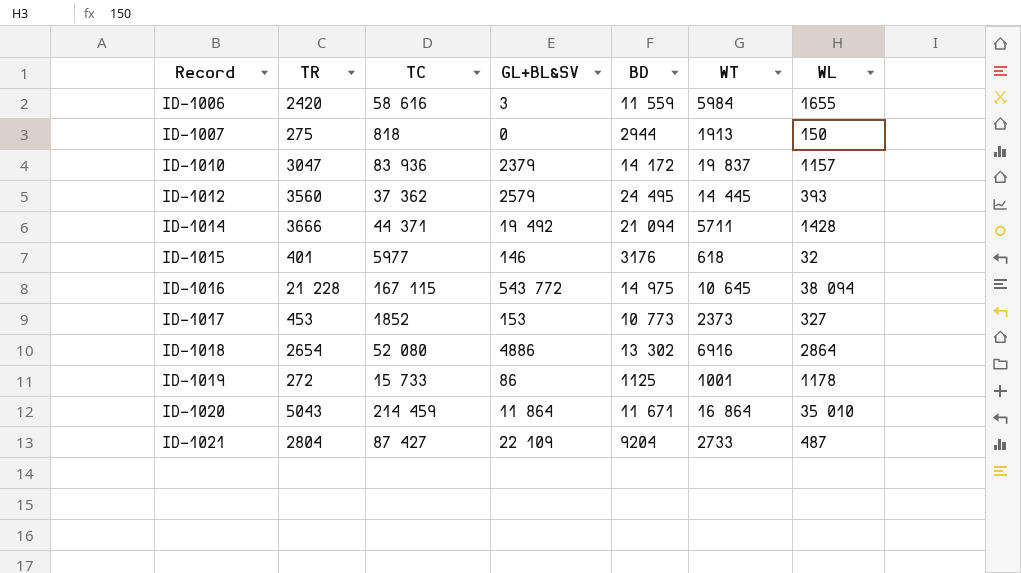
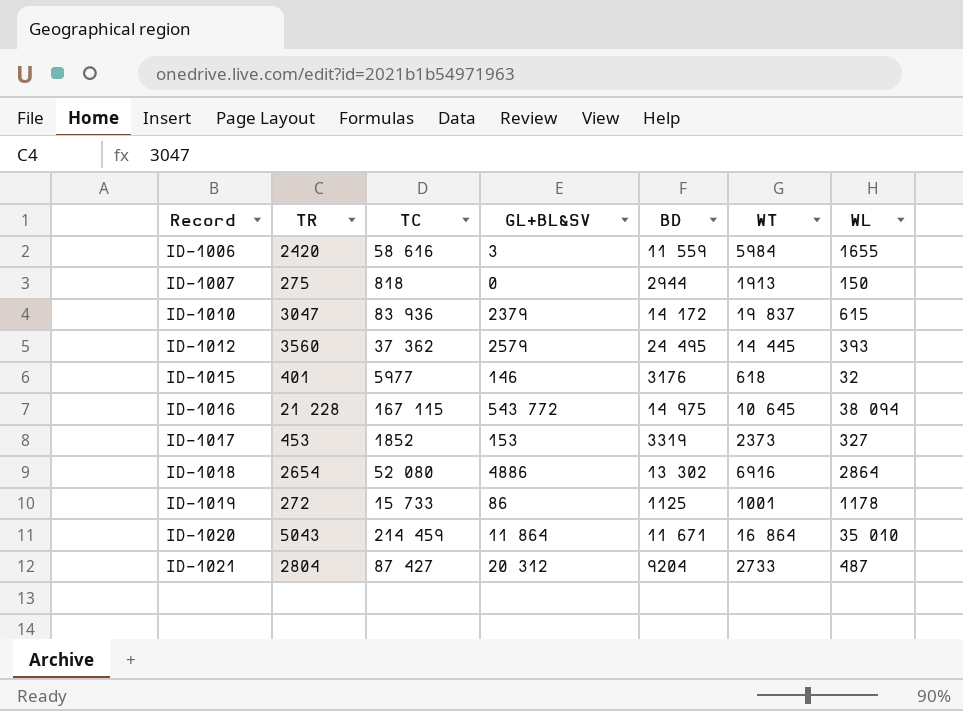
row ID-1014: 3666 | 44 371 | 19 492 | 21 094 | 5711 | 1428 -> none
ID-1010 | WL: 1157 -> 615
ID-1017 | BD: 10 773 -> 3319
ID-1021 | GL+BL&SV: 22 109 -> 20 312

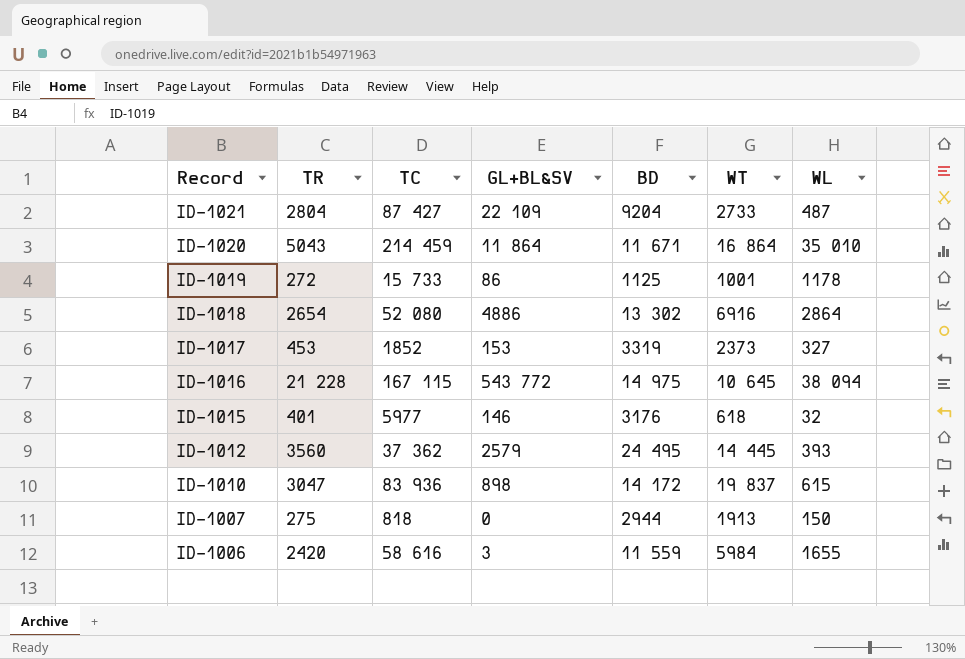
row order: Record ascending -> Record descending
ID-1021 | GL+BL&SV: 20 312 -> 22 109
ID-1010 | GL+BL&SV: 2379 -> 898

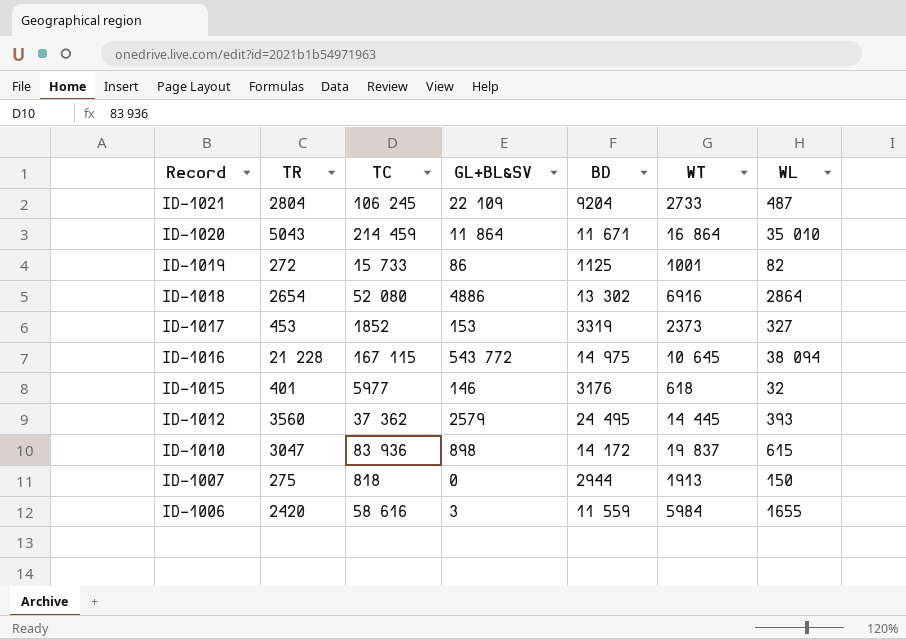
ID-1021 | TC: 87 427 -> 106 245
ID-1019 | WL: 1178 -> 82

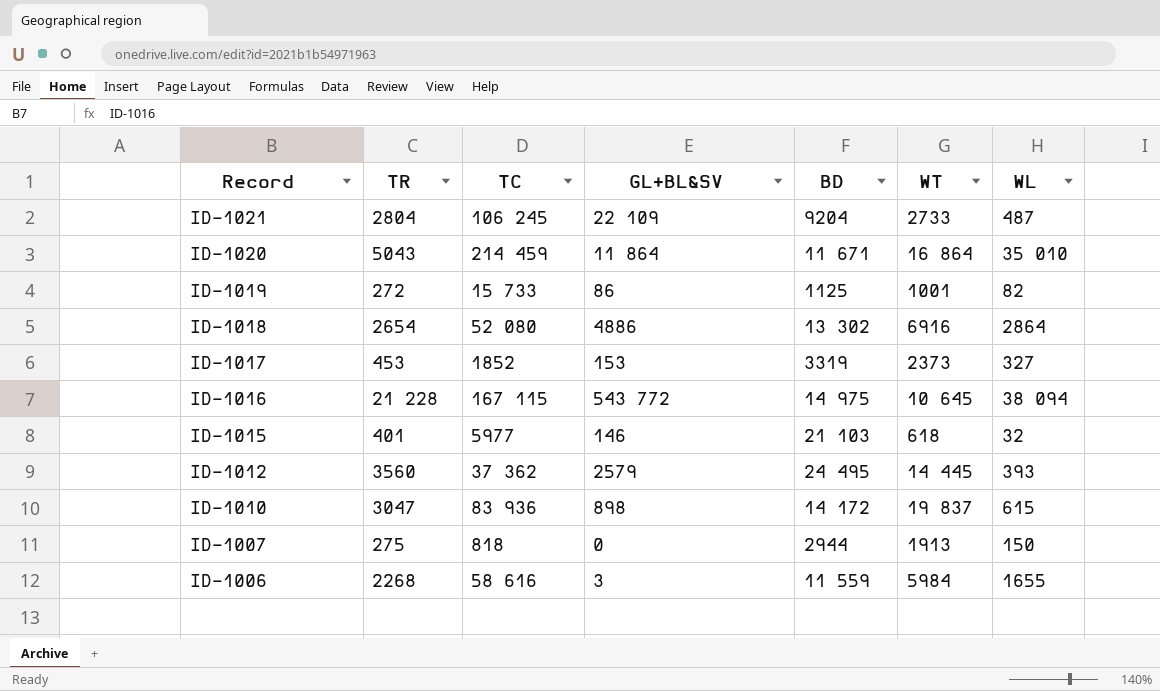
ID-1015 | BD: 3176 -> 21 103
ID-1006 | TR: 2420 -> 2268

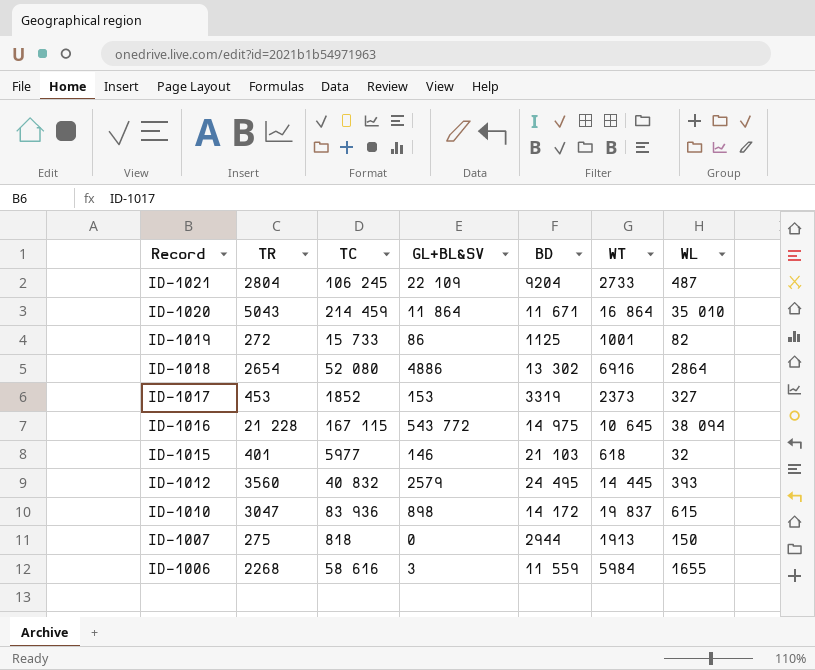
ID-1012 | TC: 37 362 -> 40 832

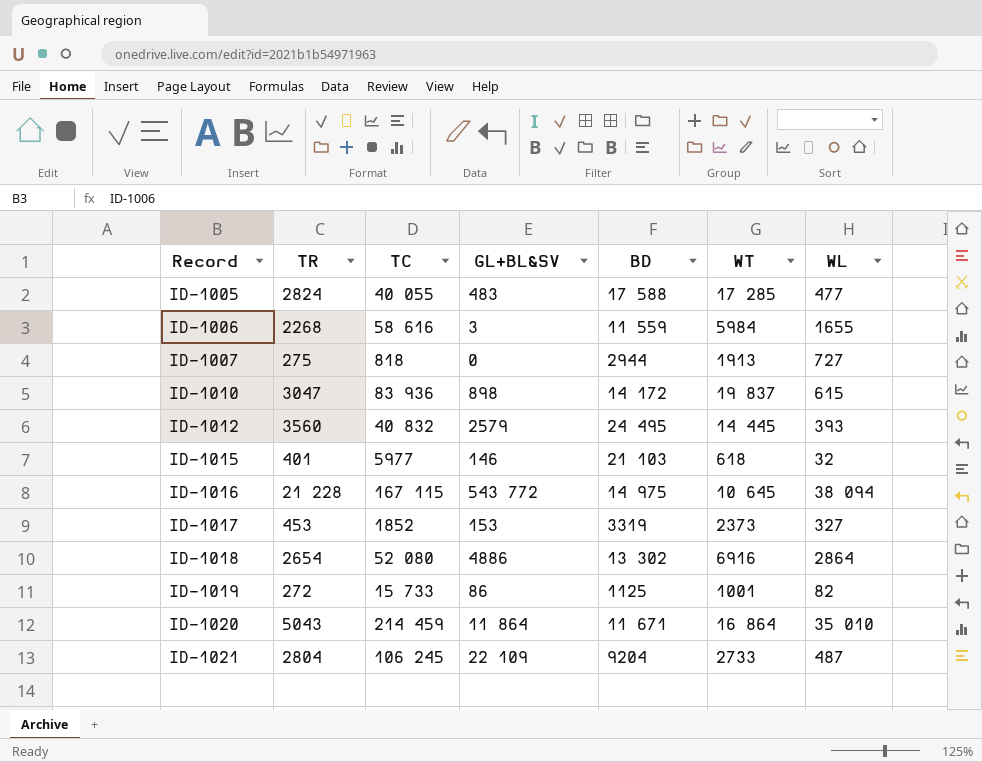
row order: Record descending -> Record ascending
row ID-1005: none -> 2824 | 40 055 | 483 | 17 588 | 17 285 | 477
ID-1007 | WL: 150 -> 727

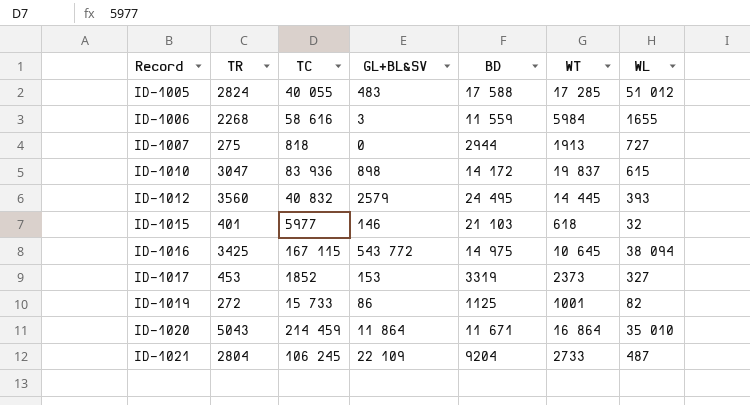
row ID-1018: 2654 | 52 080 | 4886 | 13 302 | 6916 | 2864 -> none
ID-1005 | WL: 477 -> 51 012
ID-1016 | TR: 21 228 -> 3425

